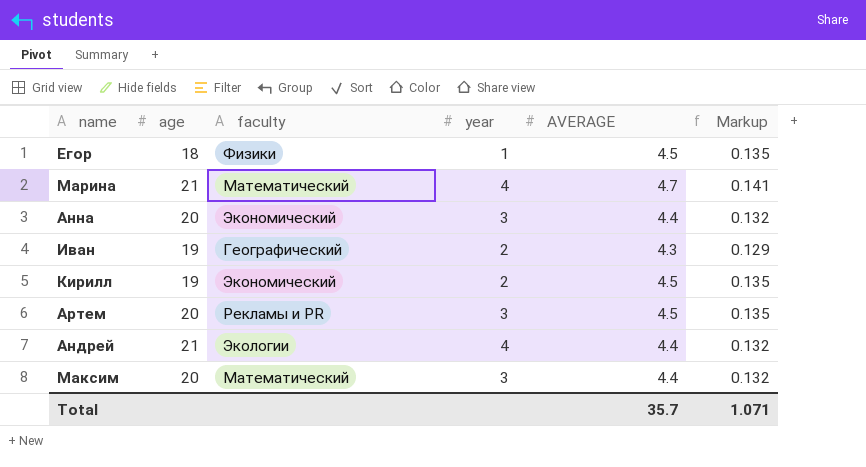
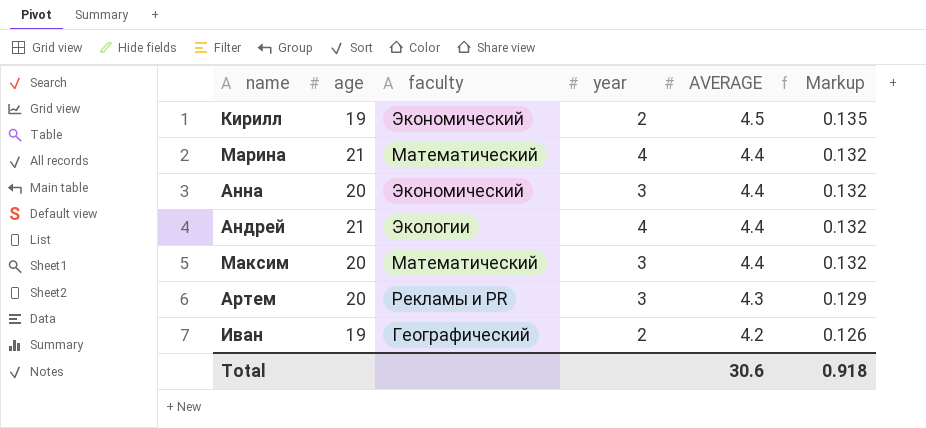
row order: none -> AVERAGE descending
row Егор: 18 | Физики | 1 | 4.5 | 0.135 -> none
Марина | AVERAGE: 4.7 -> 4.4
Марина | Markup: 0.141 -> 0.132
Артем | AVERAGE: 4.5 -> 4.3
Артем | Markup: 0.135 -> 0.129
Иван | AVERAGE: 4.3 -> 4.2
Иван | Markup: 0.129 -> 0.126
Total | AVERAGE: 35.7 -> 30.6
Total | Markup: 1.071 -> 0.918

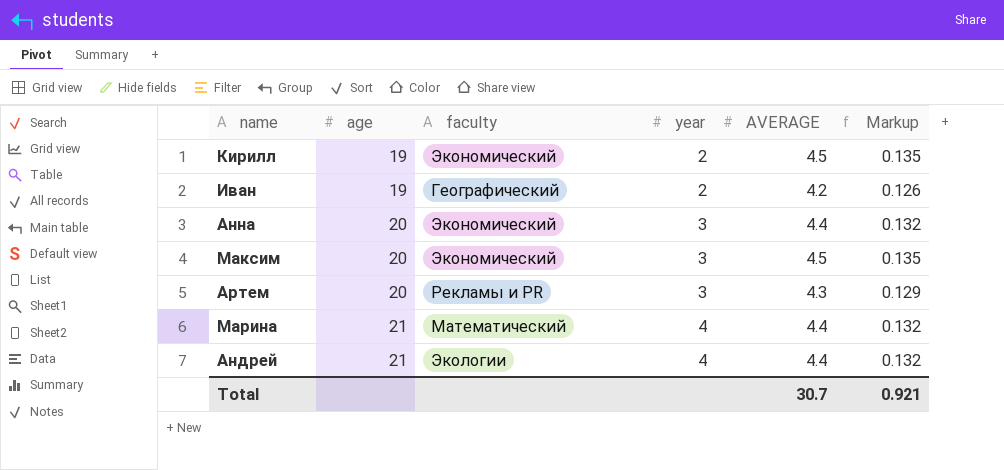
row order: AVERAGE descending -> age ascending
Максим | faculty: Математический -> Экономический
Максим | AVERAGE: 4.4 -> 4.5
Максим | Markup: 0.132 -> 0.135
Total | AVERAGE: 30.6 -> 30.7
Total | Markup: 0.918 -> 0.921

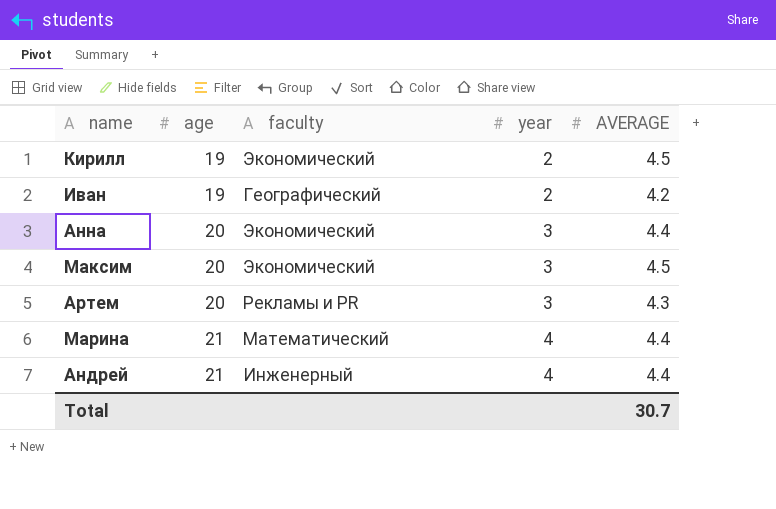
column Markup | formula: [AVERAGE] * 0.03 -> none
Андрей | faculty: Экологии -> Инженерный

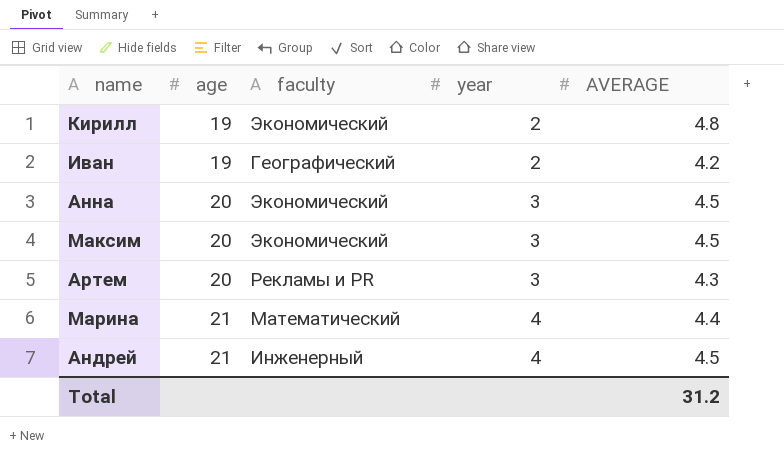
Кирилл | AVERAGE: 4.5 -> 4.8
Анна | AVERAGE: 4.4 -> 4.5
Андрей | AVERAGE: 4.4 -> 4.5
Total | AVERAGE: 30.7 -> 31.2

